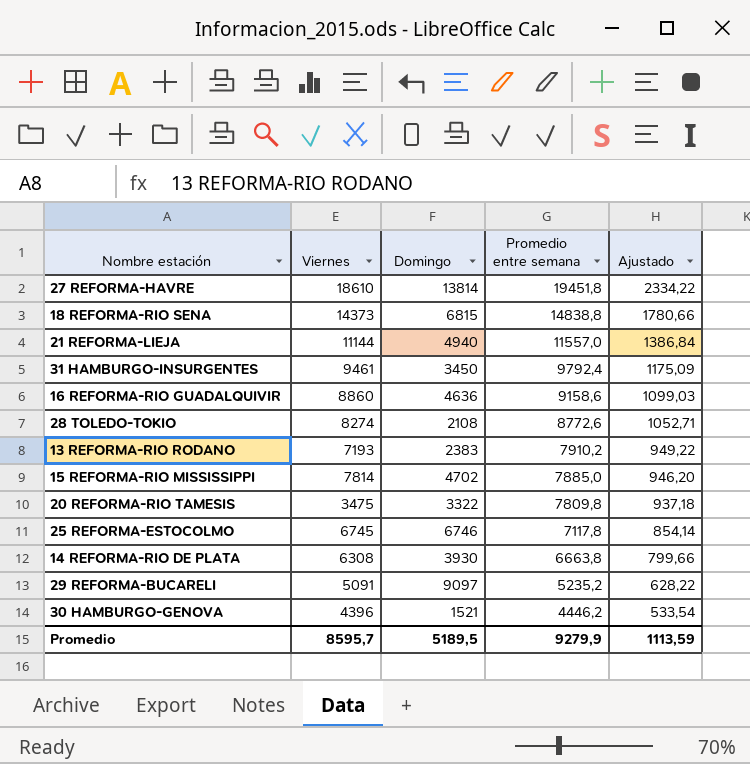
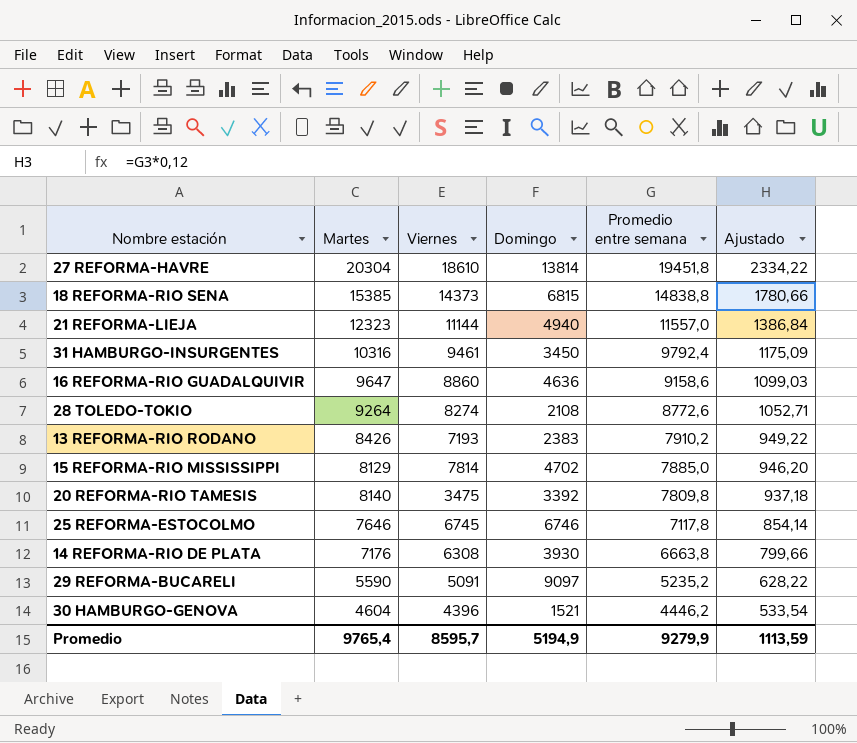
column Martes | position: none -> 2
20 REFORMA-RIO TAMESIS | Domingo: 3322 -> 3392
Promedio | Domingo: 5189,5 -> 5194,9

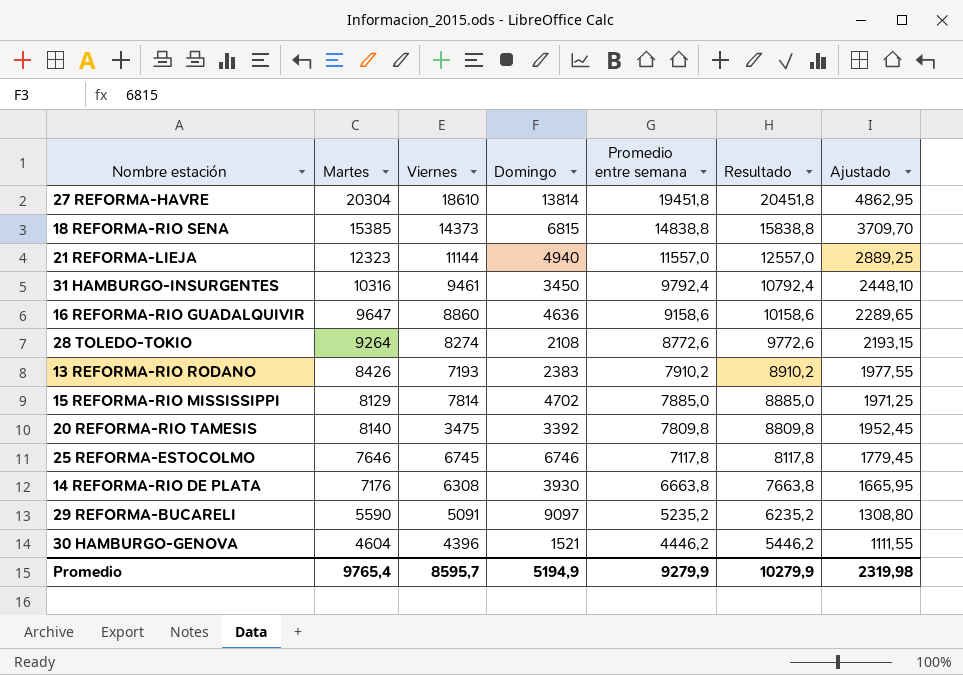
column Resultado | formula: none -> [Promedio entre semana] + 1000
column Ajustado | formula: [Promedio entre semana] * 0,12 -> [Promedio entre semana] * 0,25
Promedio | Ajustado: 1113,59 -> 2319,98

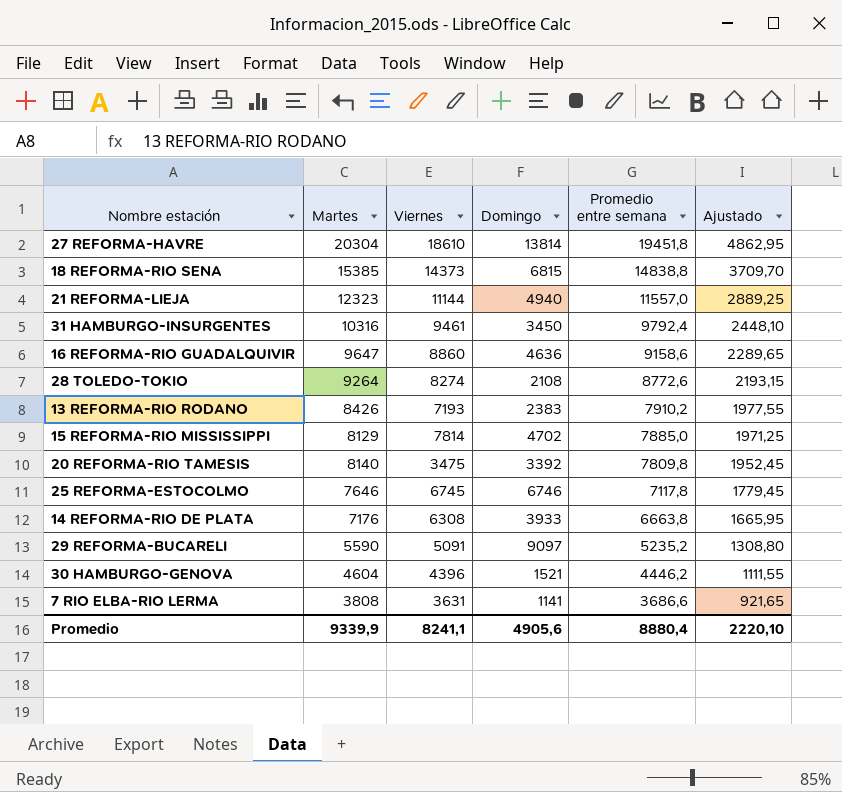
column Resultado | formula: [Promedio entre semana] + 1000 -> none
14 REFORMA-RIO DE PLATA | Domingo: 3930 -> 3933
row 7 RIO ELBA-RIO LERMA: none -> 3808 | 3631 | 1141 | 3686,6 | 921,65
Promedio | Martes: 9765,4 -> 9339,9
Promedio | Viernes: 8595,7 -> 8241,1
Promedio | Domingo: 5194,9 -> 4905,6
Promedio | Promedio entre semana: 9279,9 -> 8880,4
Promedio | Ajustado: 2319,98 -> 2220,10

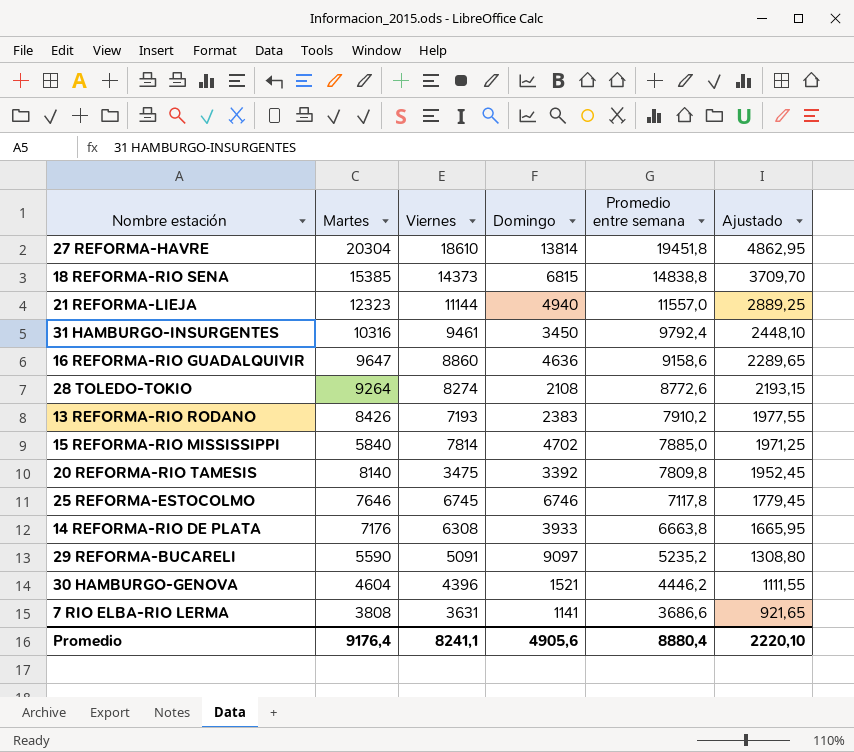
15 REFORMA-RIO MISSISSIPPI | Martes: 8129 -> 5840
Promedio | Martes: 9339,9 -> 9176,4

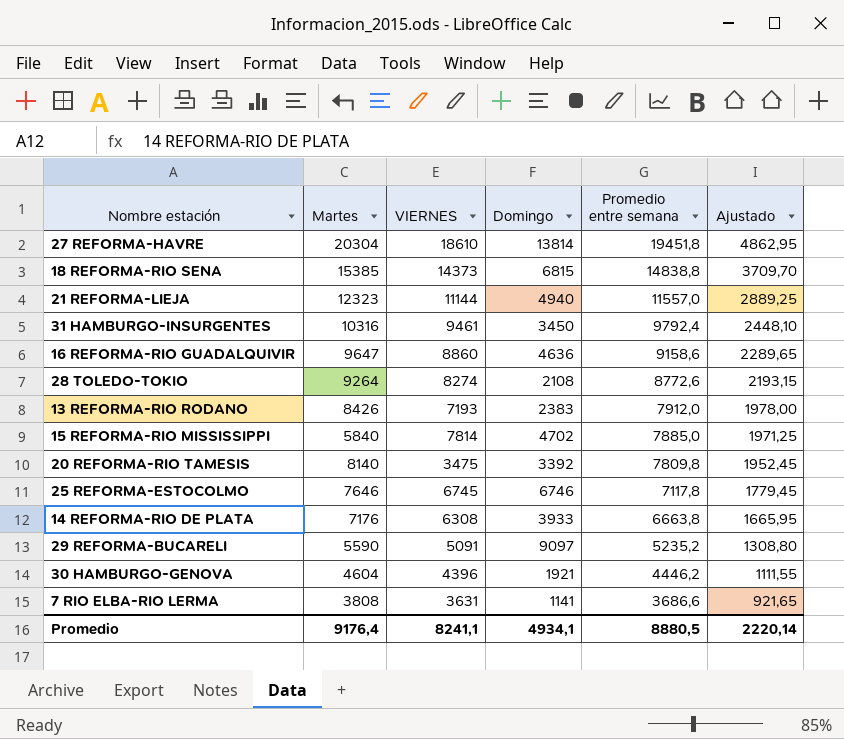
column name: Viernes -> VIERNES
13 REFORMA-RIO RODANO | Promedio entre semana: 7910,2 -> 7912,0
13 REFORMA-RIO RODANO | Ajustado: 1977,55 -> 1978,00
30 HAMBURGO-GENOVA | Domingo: 1521 -> 1921
Promedio | Domingo: 4905,6 -> 4934,1
Promedio | Promedio entre semana: 8880,4 -> 8880,5
Promedio | Ajustado: 2220,10 -> 2220,14

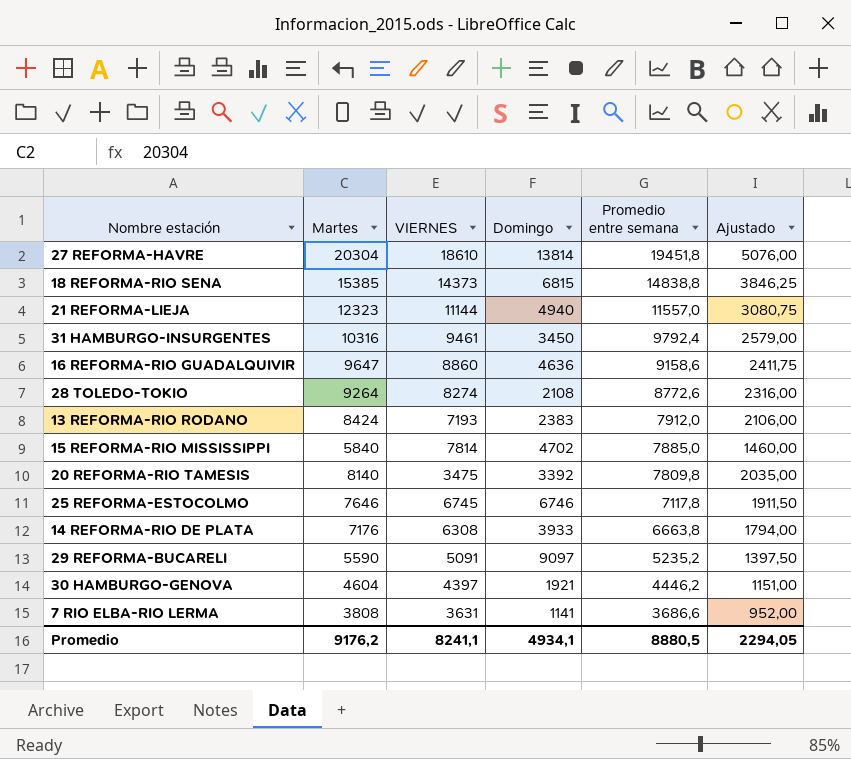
column Ajustado | formula: [Promedio entre semana] * 0,25 -> [Martes] * 0,25
13 REFORMA-RIO RODANO | Martes: 8426 -> 8424
30 HAMBURGO-GENOVA | VIERNES: 4396 -> 4397
Promedio | Martes: 9176,4 -> 9176,2
Promedio | Ajustado: 2220,14 -> 2294,05

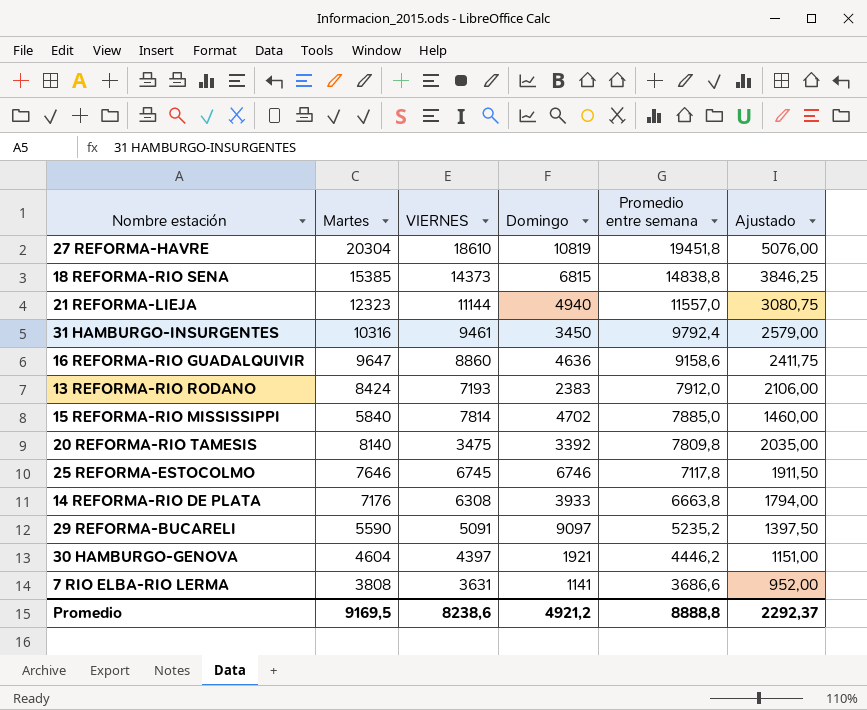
row 28 TOLEDO-TOKIO: 9264 | 8274 | 2108 | 8772,6 | 2316,00 -> none
27 REFORMA-HAVRE | Domingo: 13814 -> 10819
Promedio | Martes: 9176,2 -> 9169,5
Promedio | VIERNES: 8241,1 -> 8238,6
Promedio | Domingo: 4934,1 -> 4921,2
Promedio | Promedio entre semana: 8880,5 -> 8888,8
Promedio | Ajustado: 2294,05 -> 2292,37

